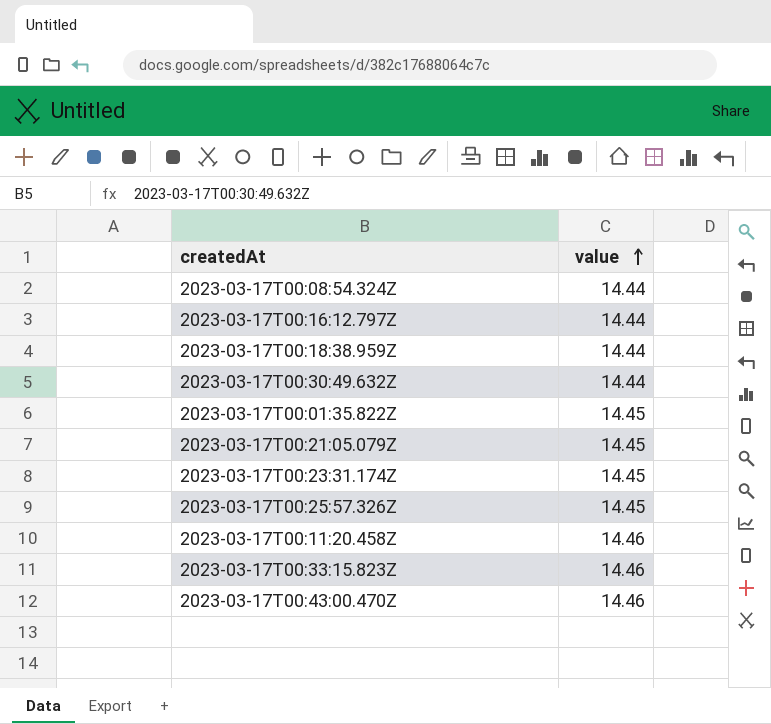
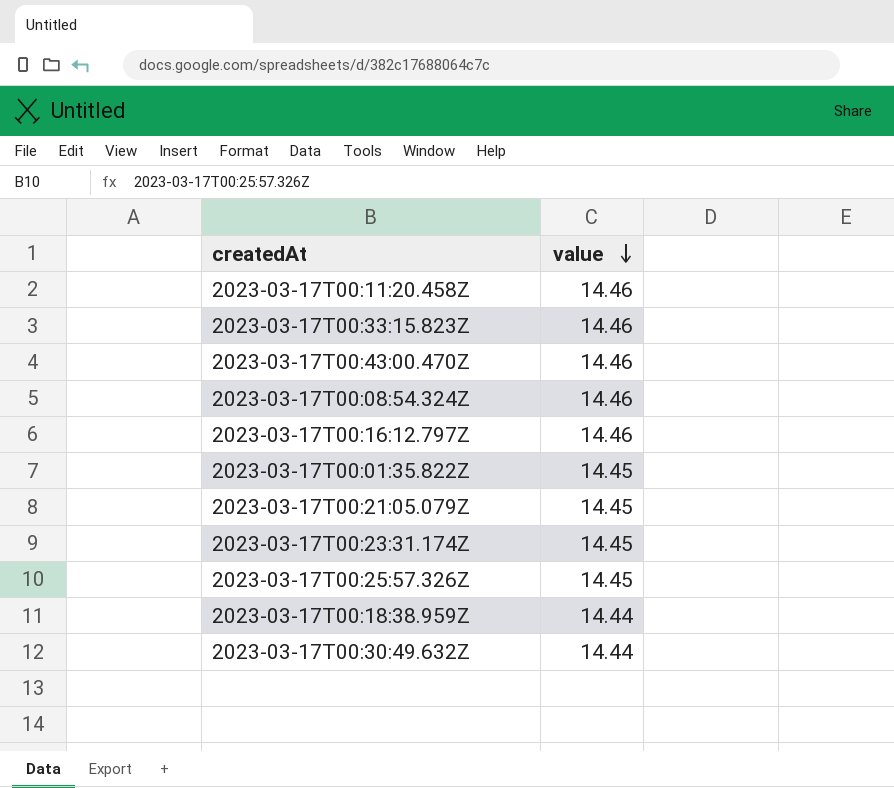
row order: value ascending -> value descending
2023-03-17T00:08:54.324Z | value: 14.44 -> 14.46
2023-03-17T00:16:12.797Z | value: 14.44 -> 14.46

